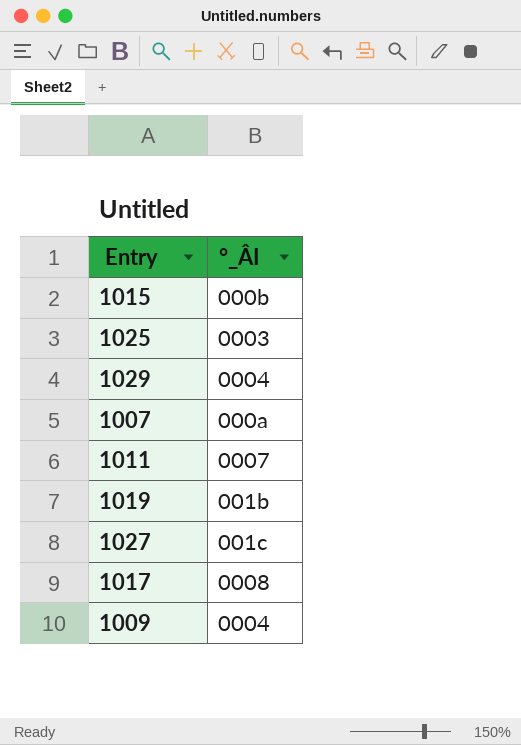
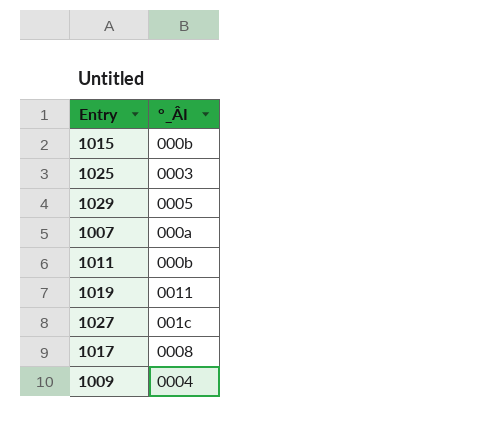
1029 | °_ÂI: 0004 -> 0005
1011 | °_ÂI: 0007 -> 000b
1019 | °_ÂI: 001b -> 0011

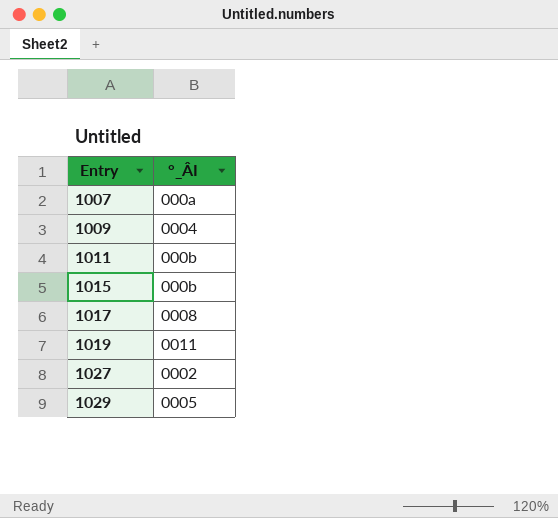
row order: none -> Entry ascending
row 1025: 0003 -> none
1027 | °_ÂI: 001c -> 0002

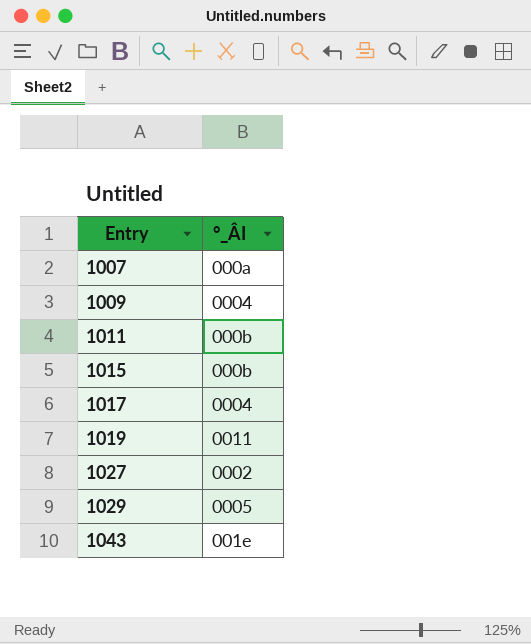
1017 | °_ÂI: 0008 -> 0004
row 1043: none -> 001e

